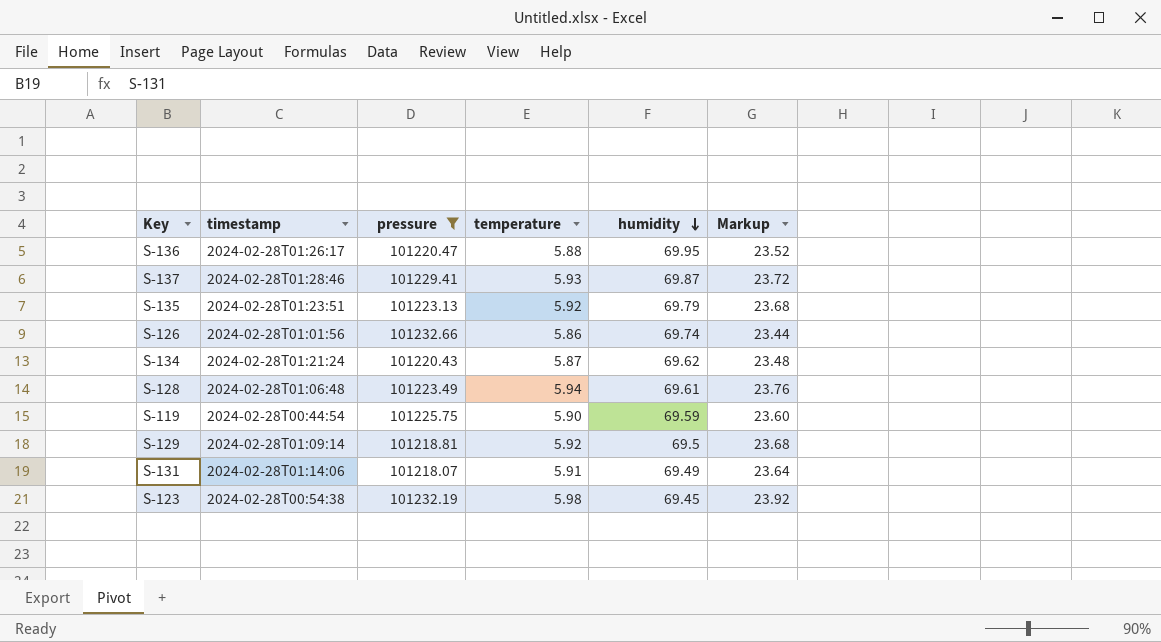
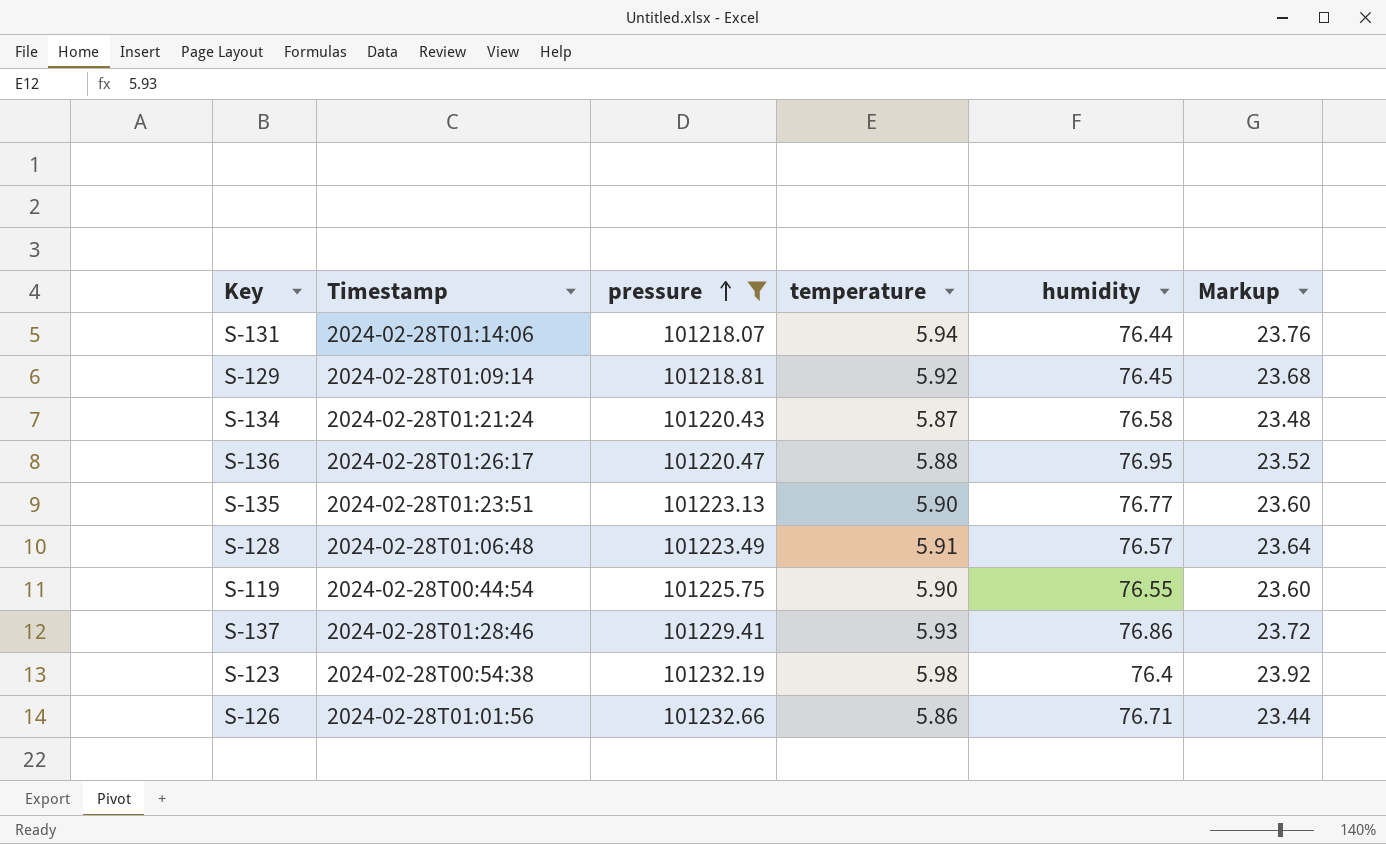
row order: humidity descending -> pressure ascending
column name: timestamp -> Timestamp
S-131 | temperature: 5.91 -> 5.94
S-131 | humidity: 69.49 -> 76.44
S-131 | Markup: 23.64 -> 23.76
S-129 | humidity: 69.5 -> 76.45
S-134 | humidity: 69.62 -> 76.58
S-136 | humidity: 69.95 -> 76.95
S-135 | temperature: 5.92 -> 5.90
S-135 | humidity: 69.79 -> 76.77
S-135 | Markup: 23.68 -> 23.60
S-128 | temperature: 5.94 -> 5.91
S-128 | humidity: 69.61 -> 76.57
S-128 | Markup: 23.76 -> 23.64
S-119 | humidity: 69.59 -> 76.55
S-137 | humidity: 69.87 -> 76.86
S-123 | humidity: 69.45 -> 76.4
S-126 | humidity: 69.74 -> 76.71

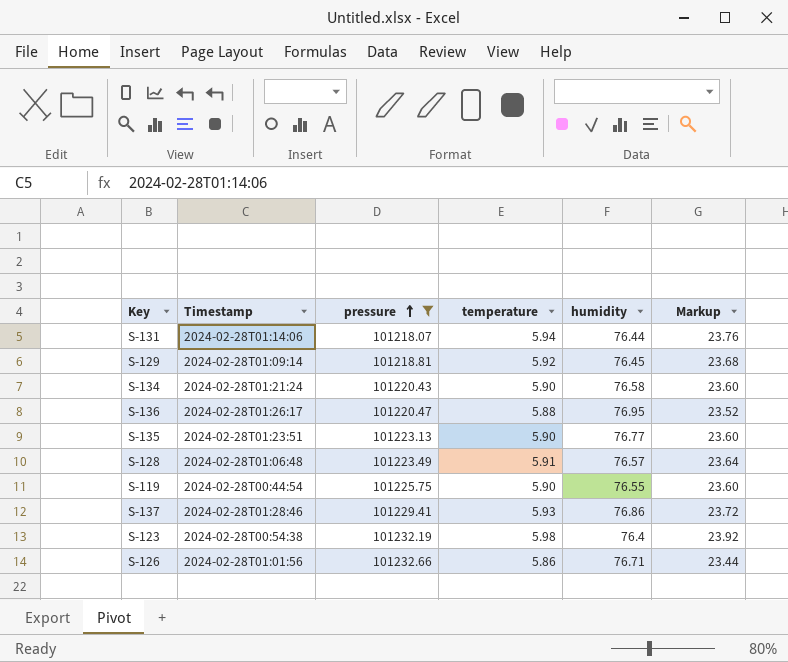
S-134 | temperature: 5.87 -> 5.90
S-134 | Markup: 23.48 -> 23.60

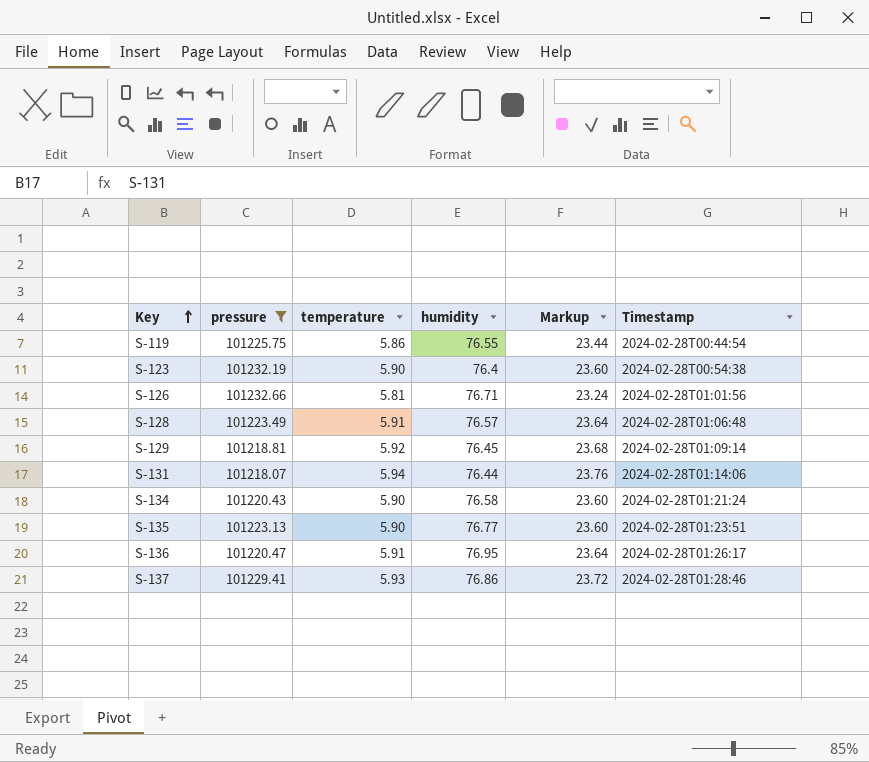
row order: pressure ascending -> Key ascending
column Timestamp | position: 2 -> 6
S-119 | temperature: 5.90 -> 5.86
S-119 | Markup: 23.60 -> 23.44
S-123 | temperature: 5.98 -> 5.90
S-123 | Markup: 23.92 -> 23.60
S-126 | temperature: 5.86 -> 5.81
S-126 | Markup: 23.44 -> 23.24
S-136 | temperature: 5.88 -> 5.91
S-136 | Markup: 23.52 -> 23.64

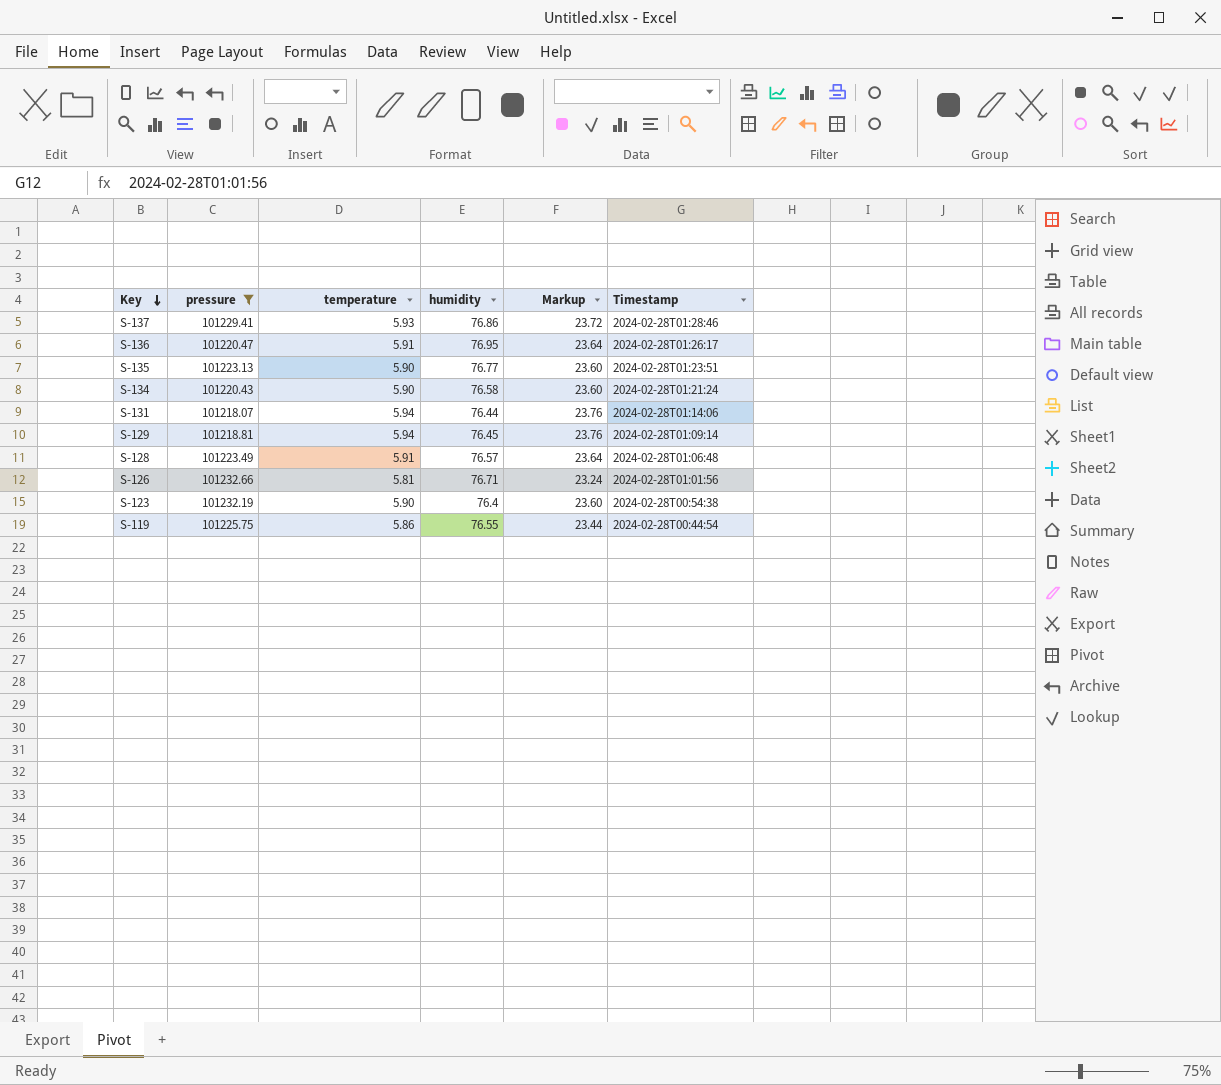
row order: Key ascending -> Key descending
S-129 | temperature: 5.92 -> 5.94
S-129 | Markup: 23.68 -> 23.76

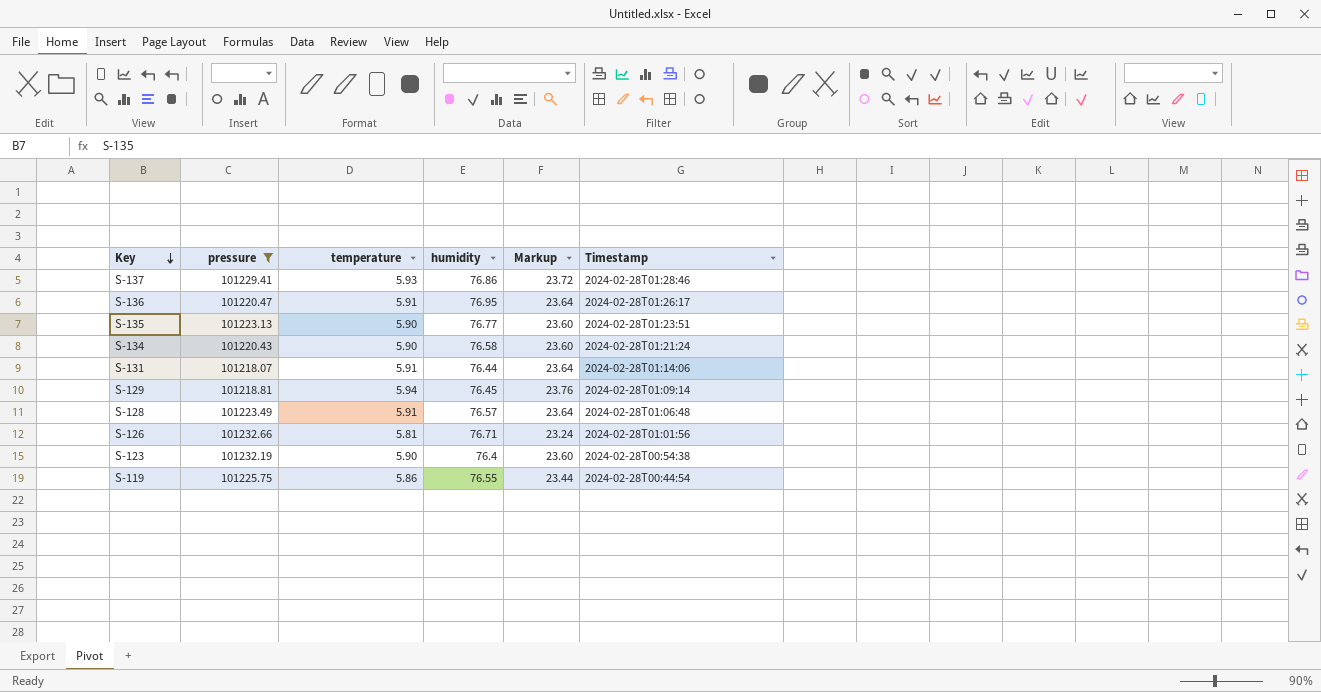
S-131 | temperature: 5.94 -> 5.91
S-131 | Markup: 23.76 -> 23.64

